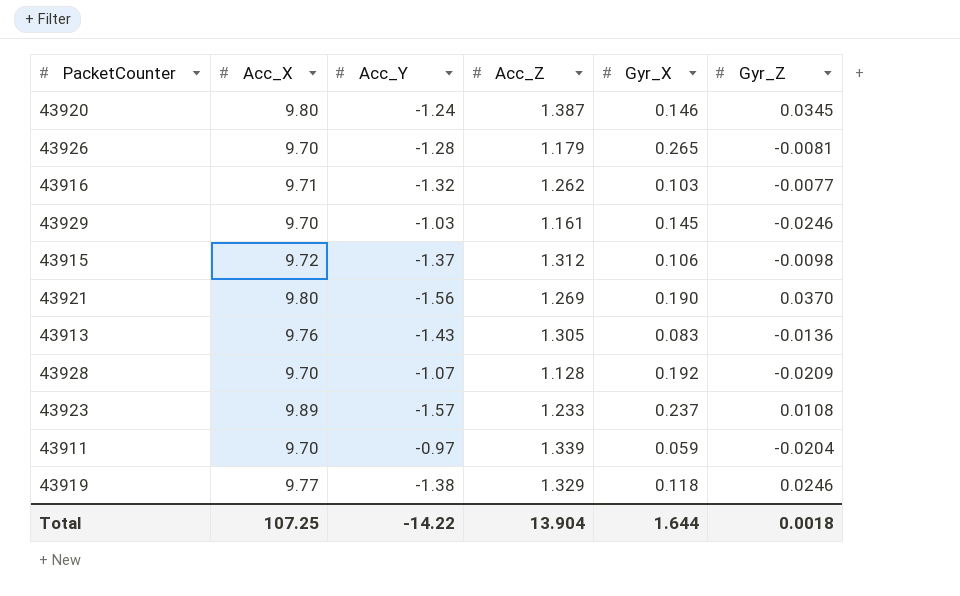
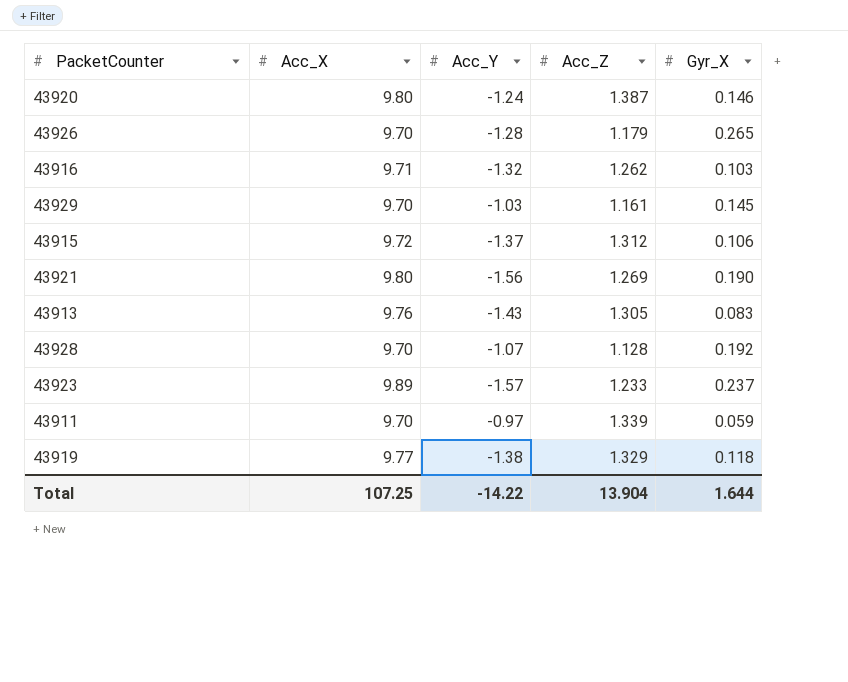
column Gyr_Z | position: 6 -> none

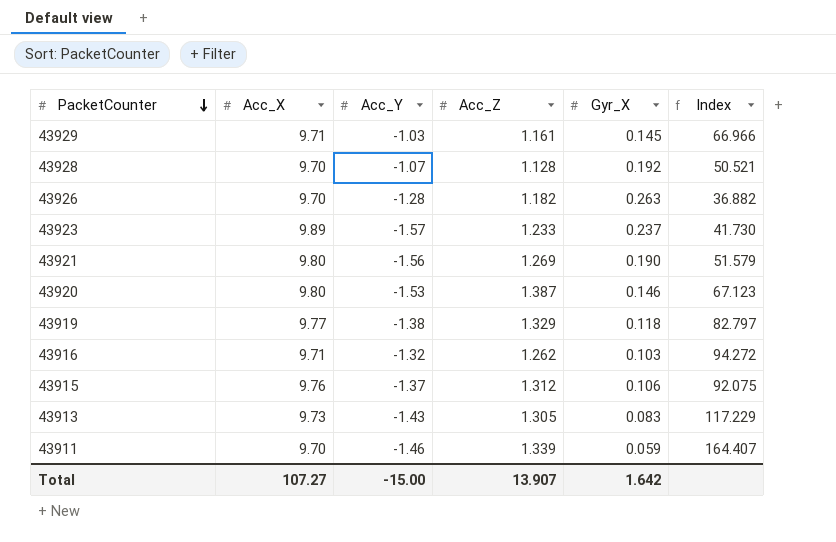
row order: none -> PacketCounter descending
column Index | formula: none -> [Acc_X] / [Gyr_X]
43929 | Acc_X: 9.70 -> 9.71
43926 | Acc_Z: 1.179 -> 1.182
43926 | Gyr_X: 0.265 -> 0.263
43920 | Acc_Y: -1.24 -> -1.53
43915 | Acc_X: 9.72 -> 9.76
43913 | Acc_X: 9.76 -> 9.73
43911 | Acc_Y: -0.97 -> -1.46
Total | Acc_X: 107.25 -> 107.27
Total | Acc_Y: -14.22 -> -15.00
Total | Acc_Z: 13.904 -> 13.907
Total | Gyr_X: 1.644 -> 1.642

